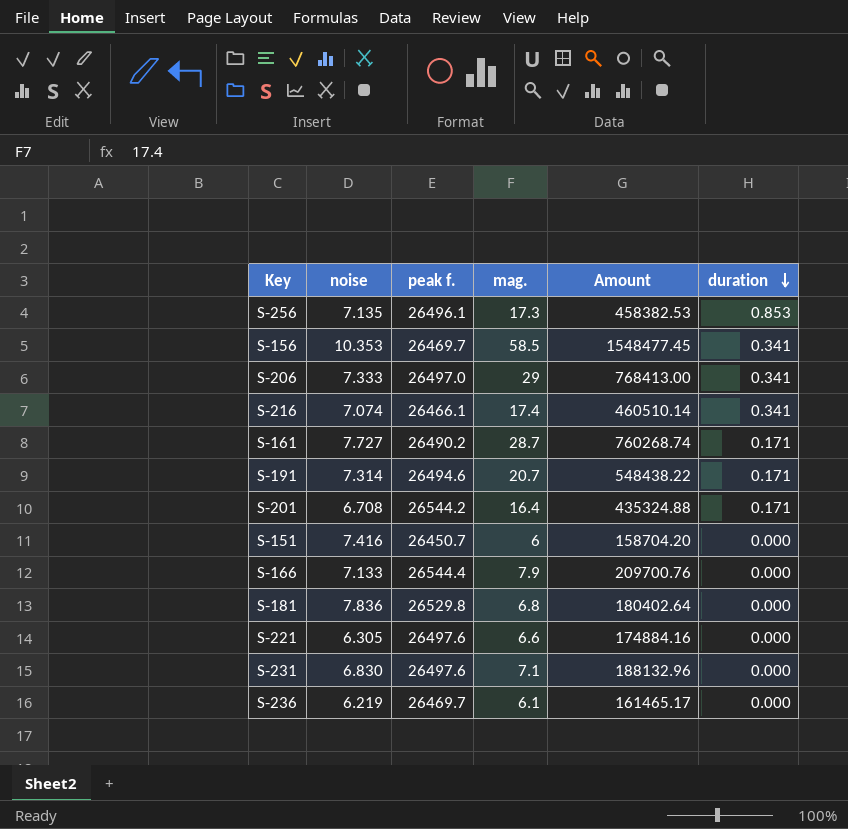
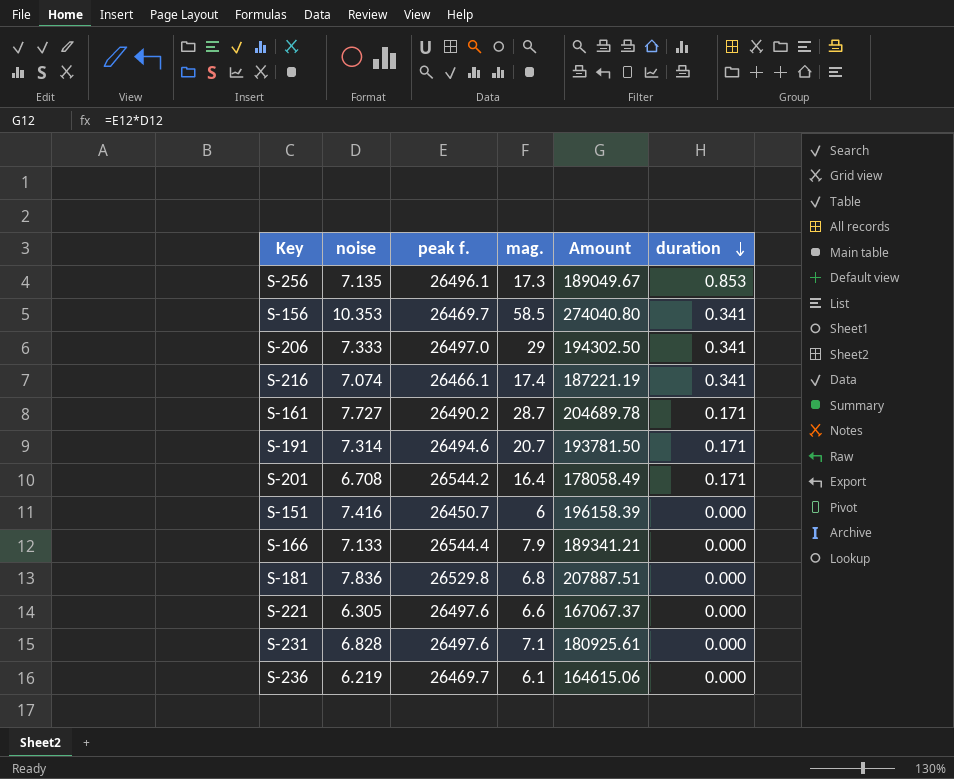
column Amount | formula: [peak f.] * [mag.] -> [noise] * [peak f.]
S-231 | noise: 6.830 -> 6.828

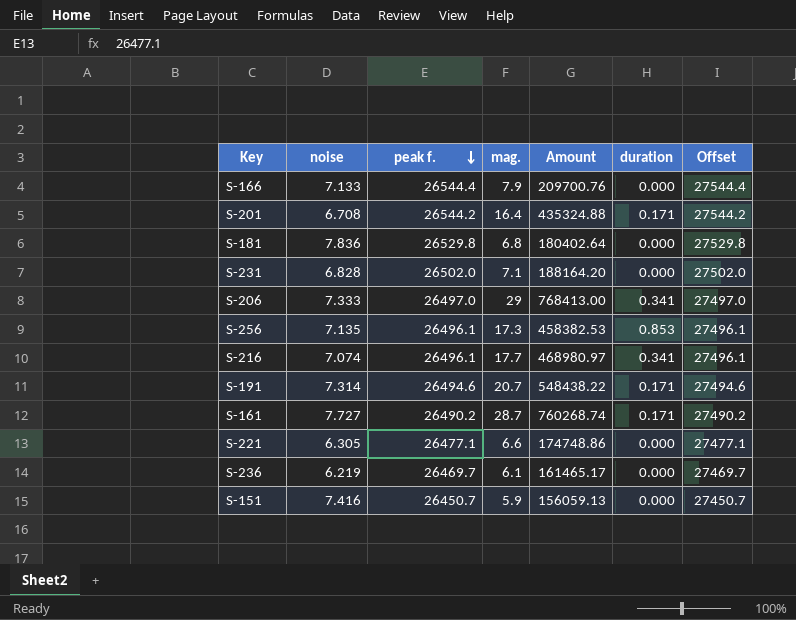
row order: duration descending -> peak f. descending
column Amount | formula: [noise] * [peak f.] -> [peak f.] * [mag.]
column Offset | formula: none -> [peak f.] + 1000
row S-156: 10.353 | 26469.7 | 58.5 | 274040.80 | 0.341 -> none
S-231 | peak f.: 26497.6 -> 26502.0
S-216 | peak f.: 26466.1 -> 26496.1
S-216 | mag.: 17.4 -> 17.7
S-221 | peak f.: 26497.6 -> 26477.1
S-151 | mag.: 6 -> 5.9

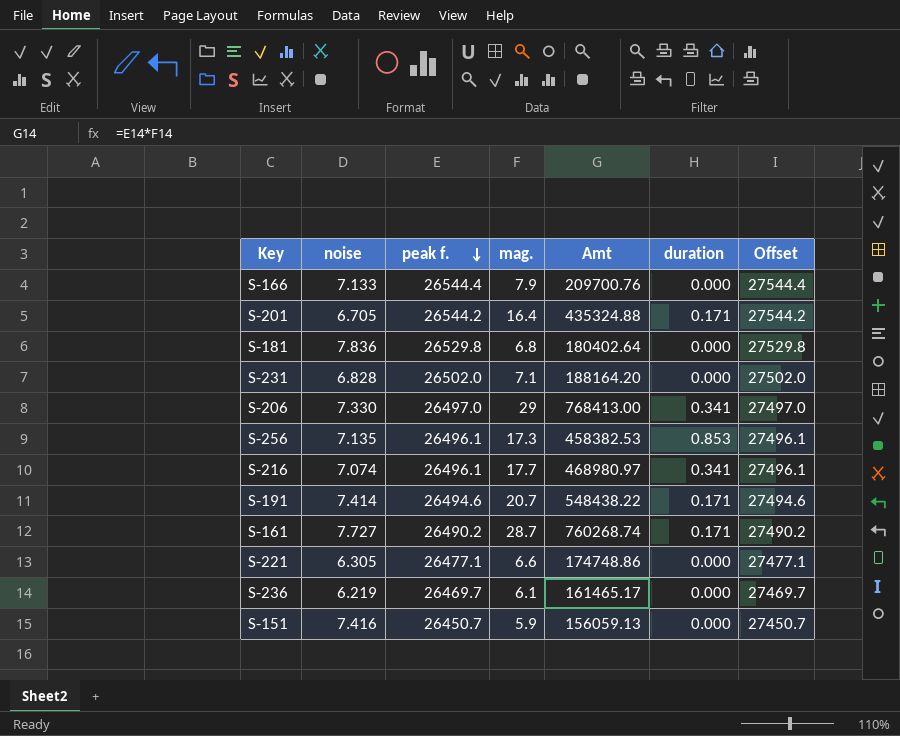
column name: Amount -> Amt
S-201 | noise: 6.708 -> 6.705
S-206 | noise: 7.333 -> 7.330
S-191 | noise: 7.314 -> 7.414

